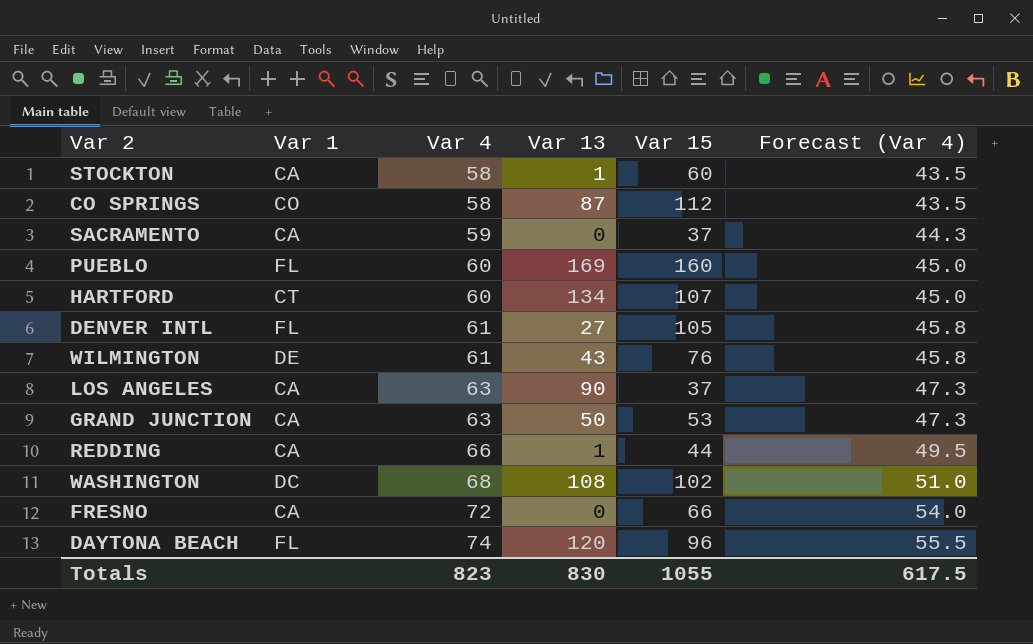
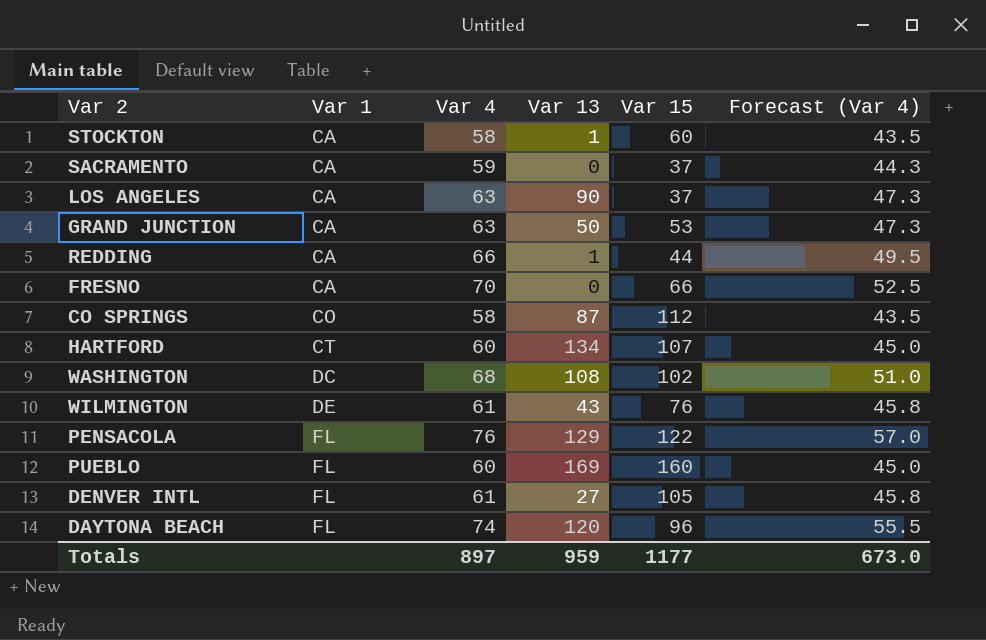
row order: Var 4 ascending -> Var 1 ascending
FRESNO | Var 4: 72 -> 70
FRESNO | Forecast (Var 4): 54.0 -> 52.5
row PENSACOLA: none -> FL | 76 | 129 | 122 | 57.0
Totals | Var 4: 823 -> 897
Totals | Var 13: 830 -> 959
Totals | Var 15: 1055 -> 1177
Totals | Forecast (Var 4): 617.5 -> 673.0

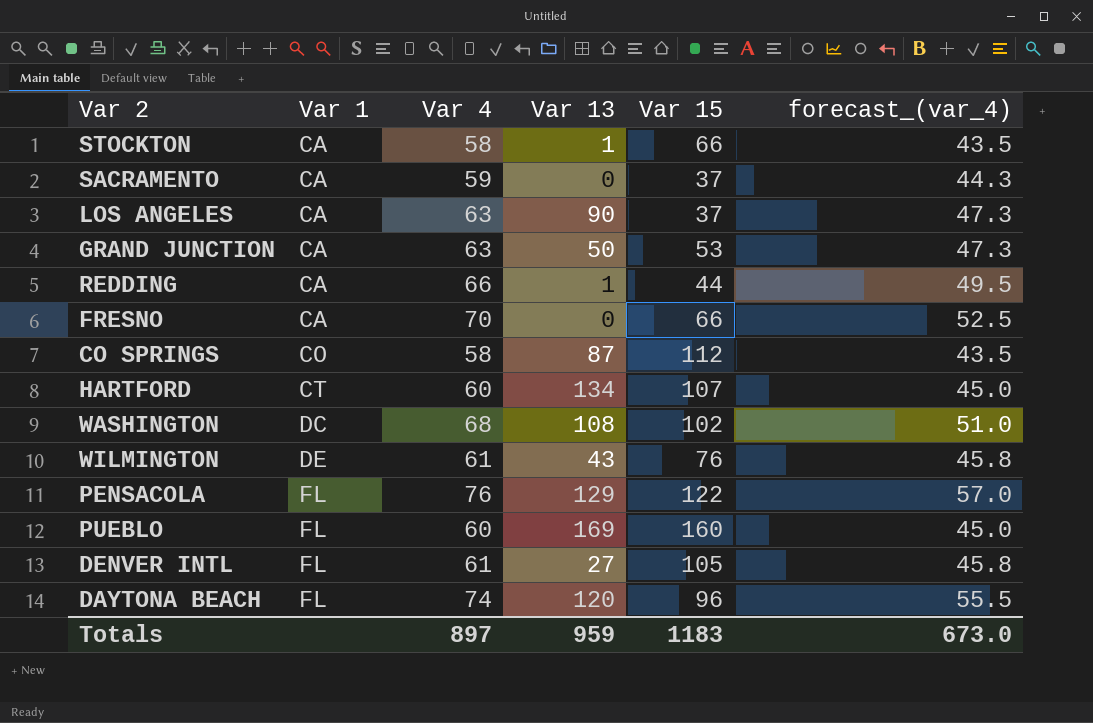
column name: Forecast (Var 4) -> forecast_(var_4)
STOCKTON | Var 15: 60 -> 66
Totals | Var 15: 1177 -> 1183

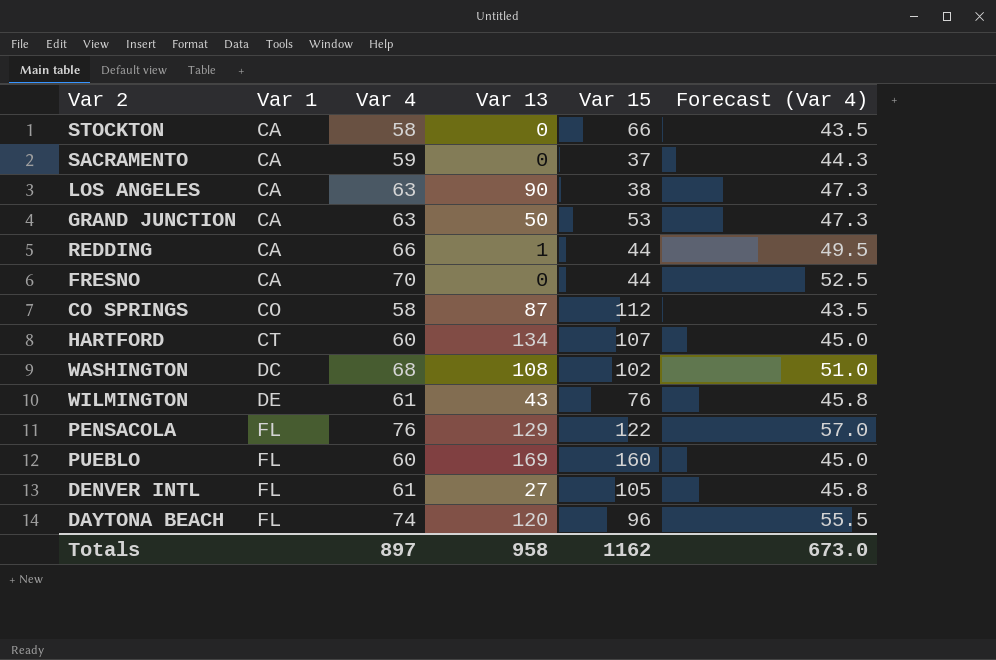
column name: forecast_(var_4) -> Forecast (Var 4)
STOCKTON | Var 13: 1 -> 0
LOS ANGELES | Var 15: 37 -> 38
FRESNO | Var 15: 66 -> 44
Totals | Var 13: 959 -> 958
Totals | Var 15: 1183 -> 1162

